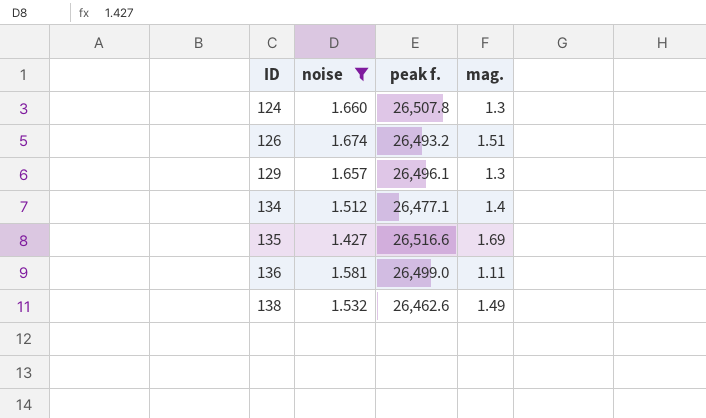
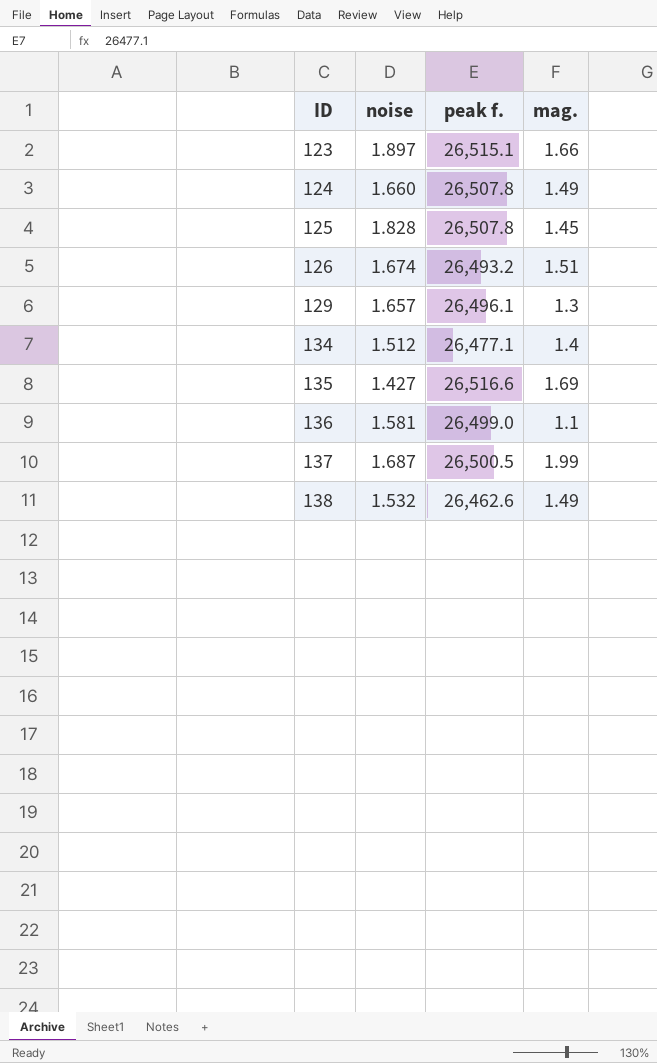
filter: noise <= 1.674 -> none
124 | mag.: 1.3 -> 1.49
136 | mag.: 1.11 -> 1.1

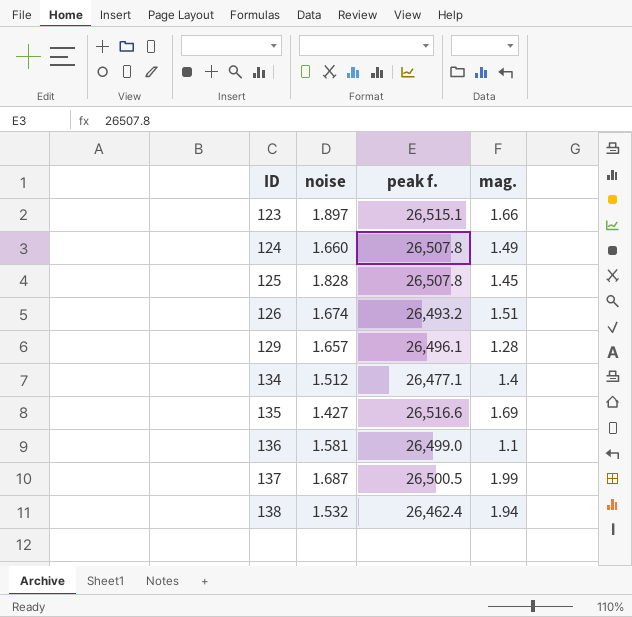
129 | mag.: 1.3 -> 1.28
138 | peak f.: 26,462.6 -> 26,462.4
138 | mag.: 1.49 -> 1.94

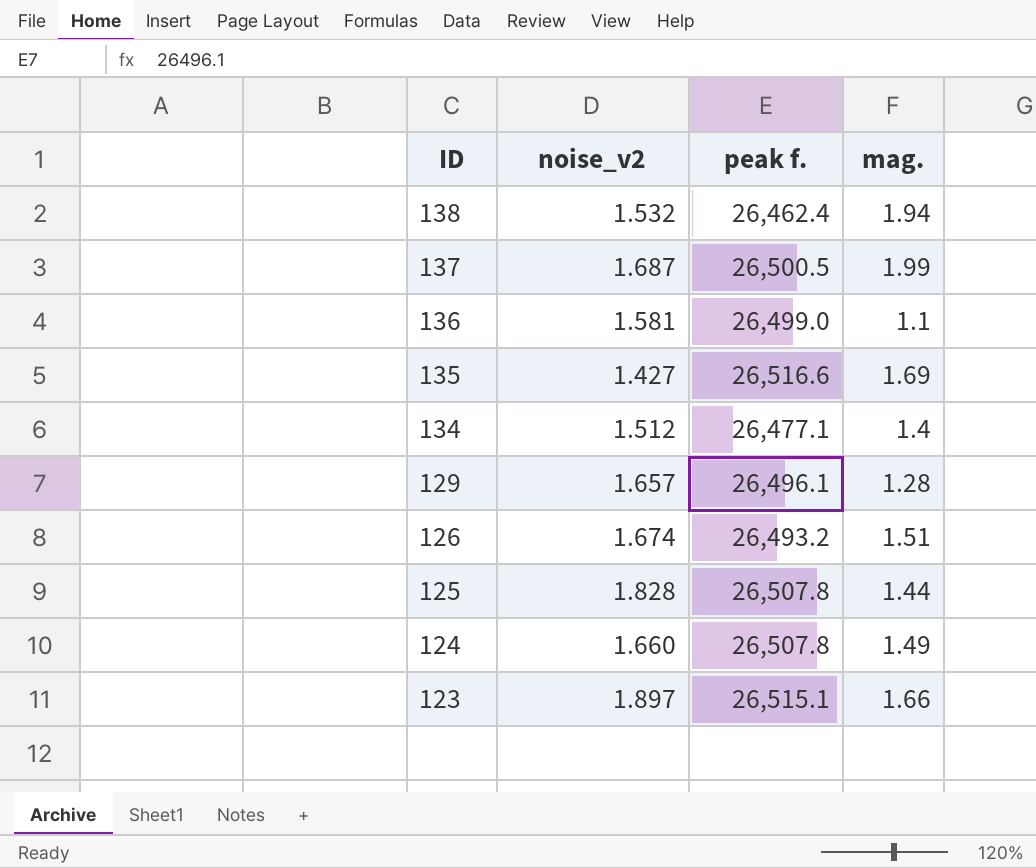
row order: ID ascending -> ID descending
column name: noise -> noise_v2
125 | mag.: 1.45 -> 1.44

